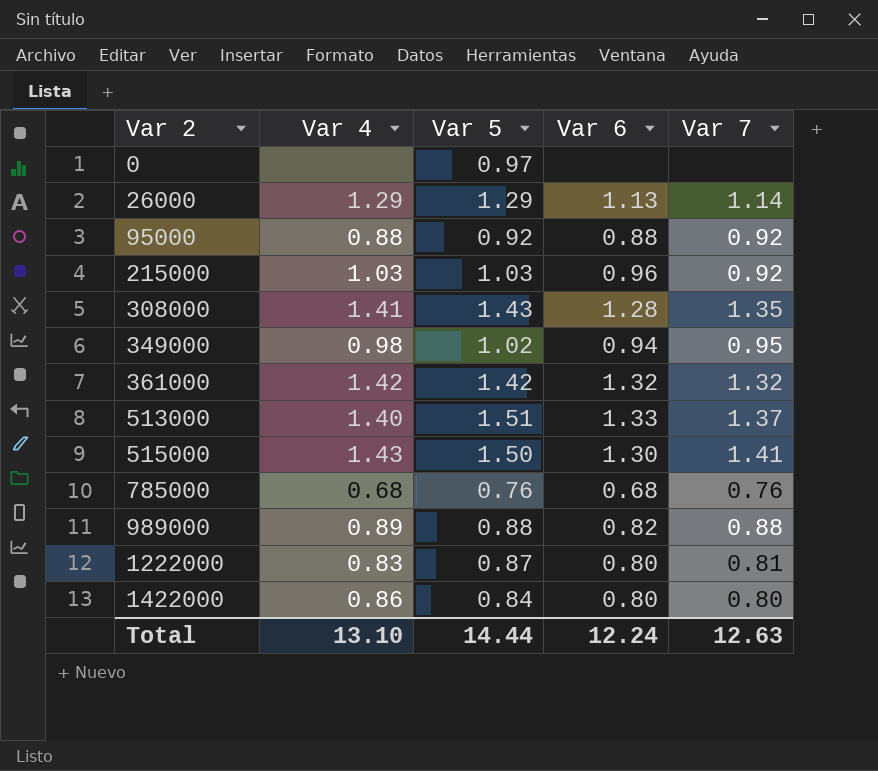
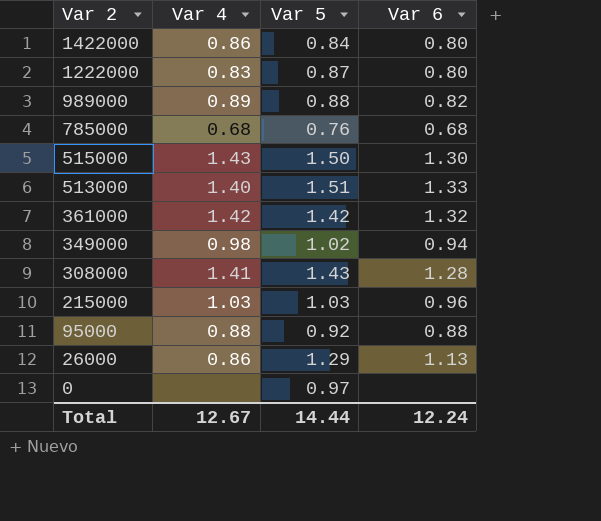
row order: Var 2 ascending -> Var 2 descending
column Var 7 | position: 5 -> none
26000 | Var 4: 1.29 -> 0.86
Total | Var 4: 13.10 -> 12.67

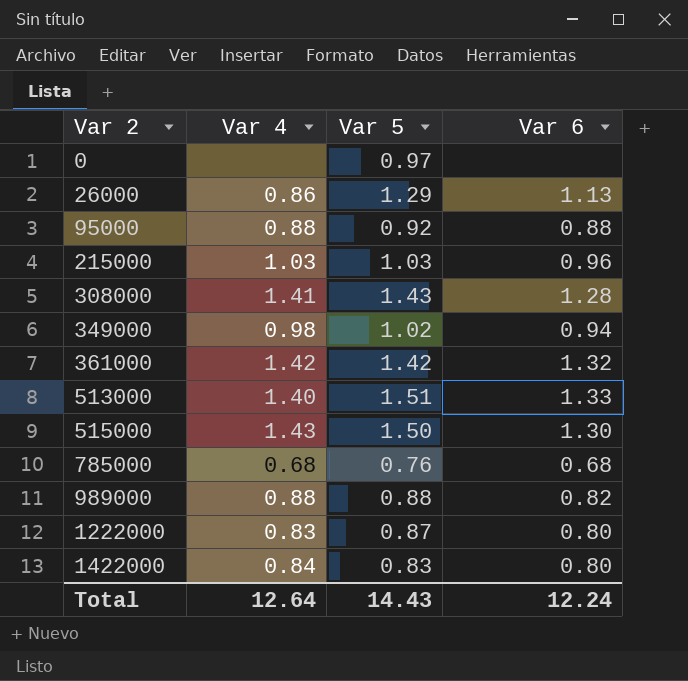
row order: Var 2 descending -> Var 2 ascending
989000 | Var 4: 0.89 -> 0.88
1422000 | Var 4: 0.86 -> 0.84
1422000 | Var 5: 0.84 -> 0.83
Total | Var 4: 12.67 -> 12.64
Total | Var 5: 14.44 -> 14.43

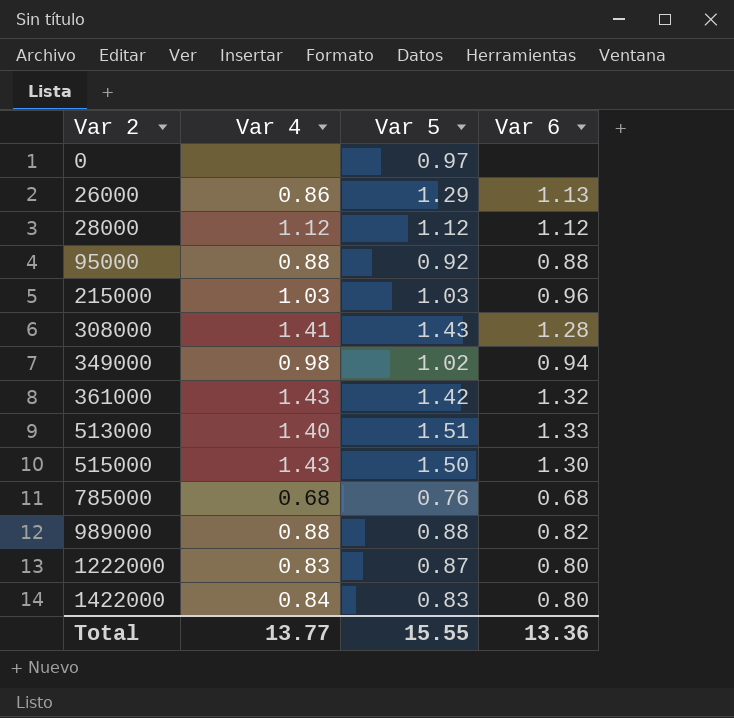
row 28000: none -> 1.12 | 1.12 | 1.12
361000 | Var 4: 1.42 -> 1.43
Total | Var 4: 12.64 -> 13.77
Total | Var 5: 14.43 -> 15.55
Total | Var 6: 12.24 -> 13.36

